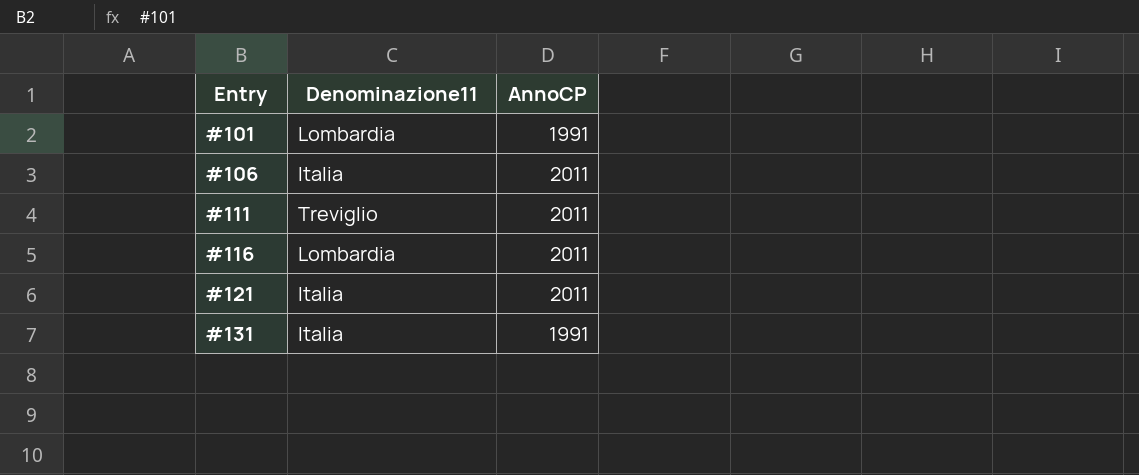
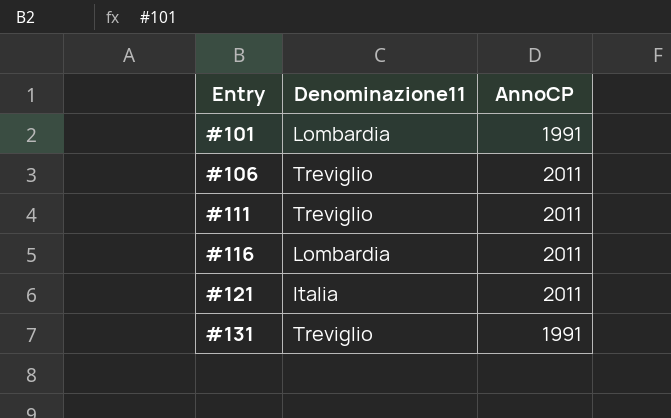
#106 | Denominazione11: Italia -> Treviglio
#131 | Denominazione11: Italia -> Treviglio

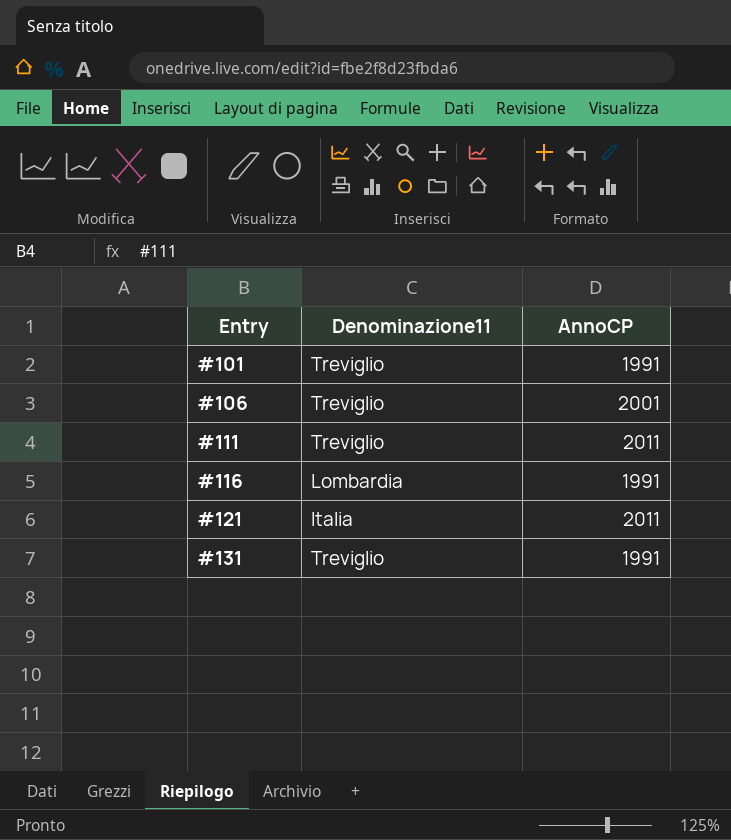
#101 | Denominazione11: Lombardia -> Treviglio
#106 | AnnoCP: 2011 -> 2001
#116 | AnnoCP: 2011 -> 1991

